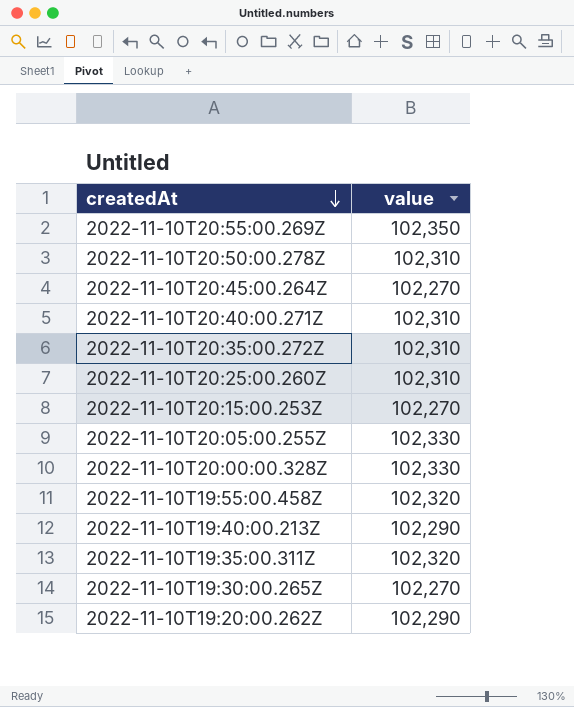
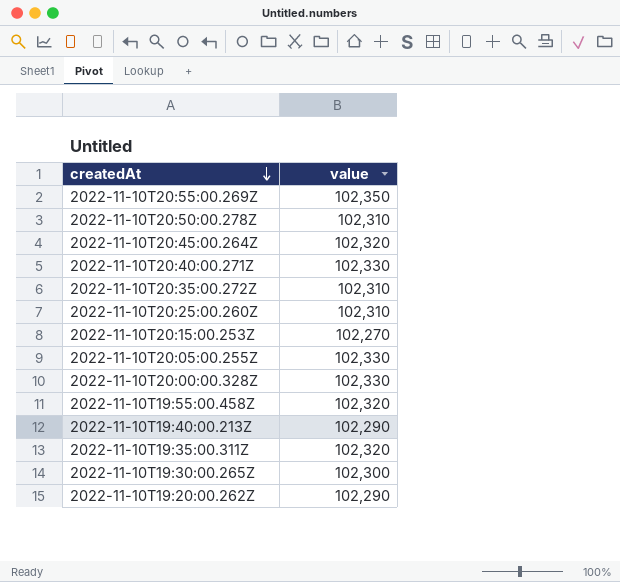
2022-11-10T20:45:00.264Z | value: 102,270 -> 102,320
2022-11-10T20:40:00.271Z | value: 102,310 -> 102,330
2022-11-10T19:30:00.265Z | value: 102,270 -> 102,300

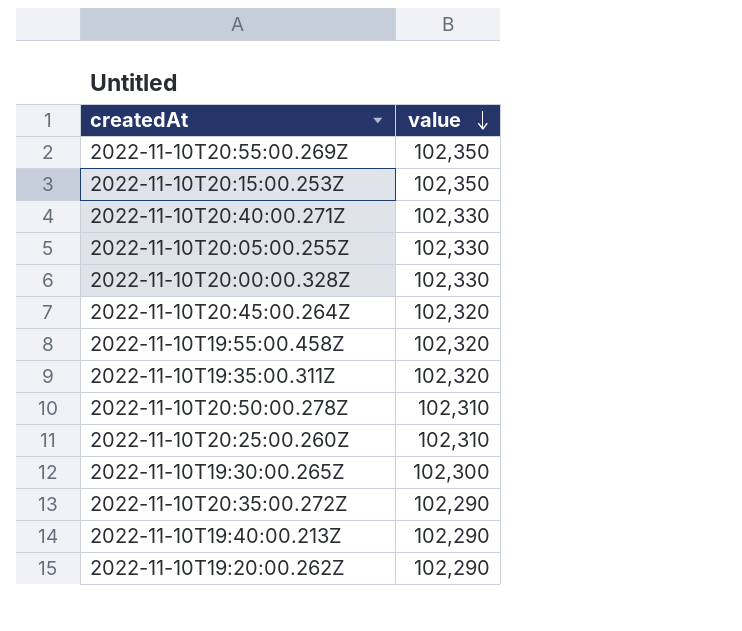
row order: createdAt descending -> value descending
2022-11-10T20:15:00.253Z | value: 102,270 -> 102,350
2022-11-10T20:35:00.272Z | value: 102,310 -> 102,290

